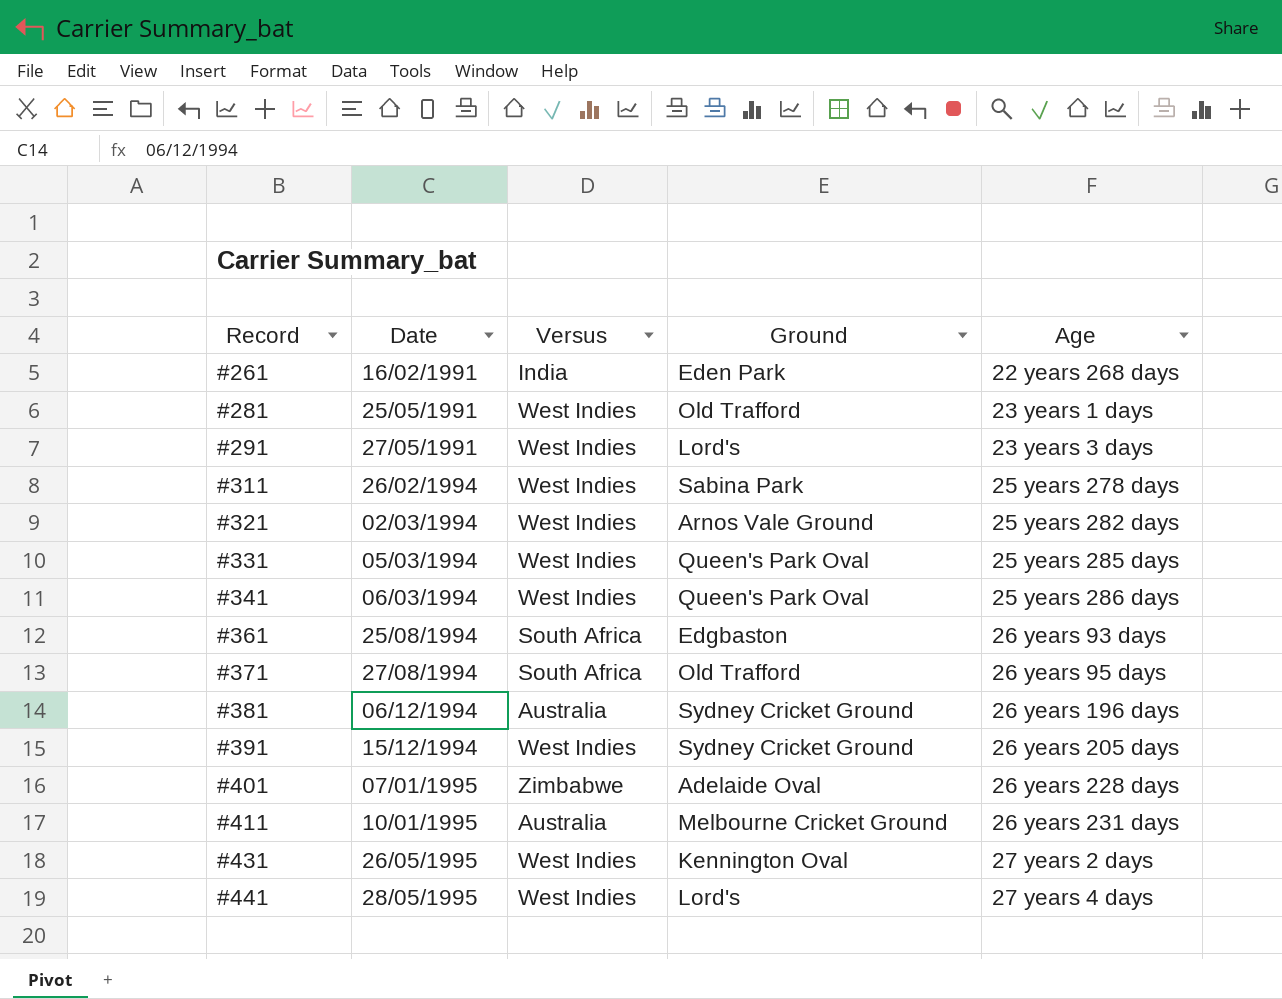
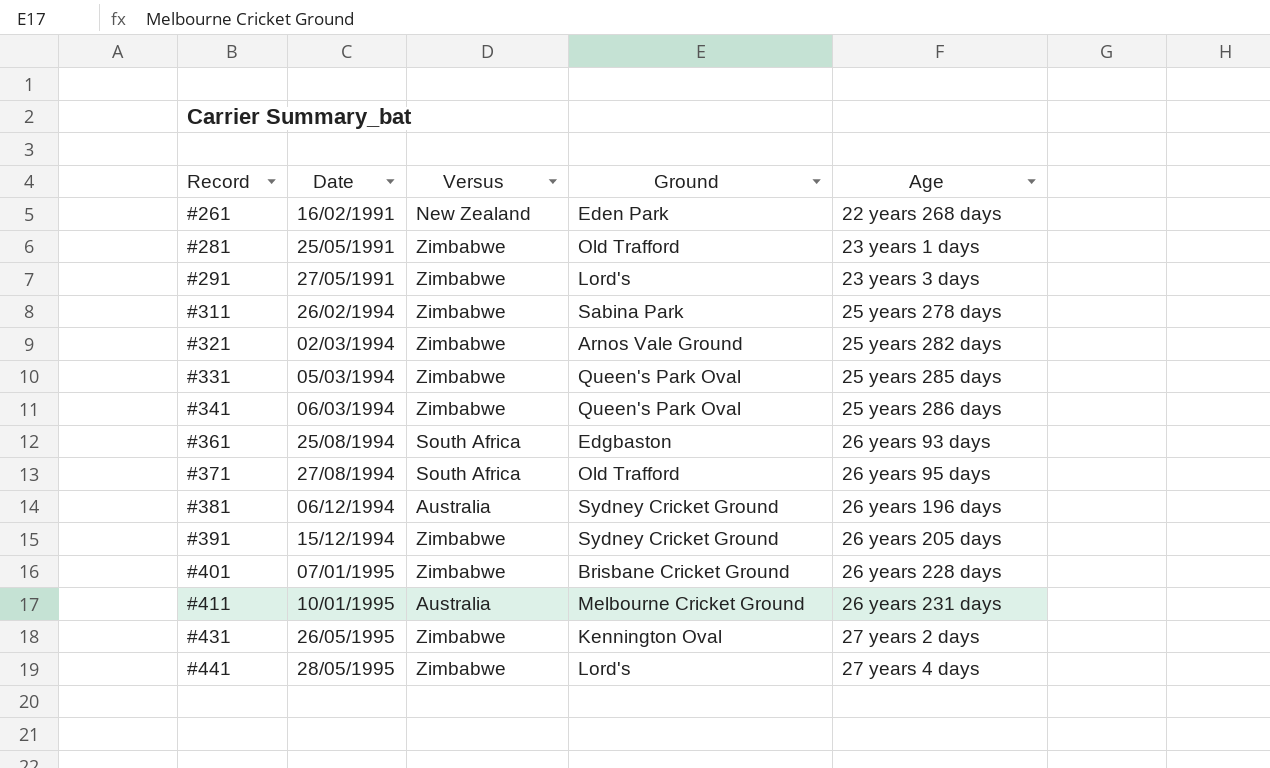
#261 | Versus: India -> New Zealand
#281 | Versus: West Indies -> Zimbabwe
#291 | Versus: West Indies -> Zimbabwe
#311 | Versus: West Indies -> Zimbabwe
#321 | Versus: West Indies -> Zimbabwe
#331 | Versus: West Indies -> Zimbabwe
#341 | Versus: West Indies -> Zimbabwe
#391 | Versus: West Indies -> Zimbabwe
#401 | Ground: Adelaide Oval -> Brisbane Cricket Ground
#431 | Versus: West Indies -> Zimbabwe
#441 | Versus: West Indies -> Zimbabwe

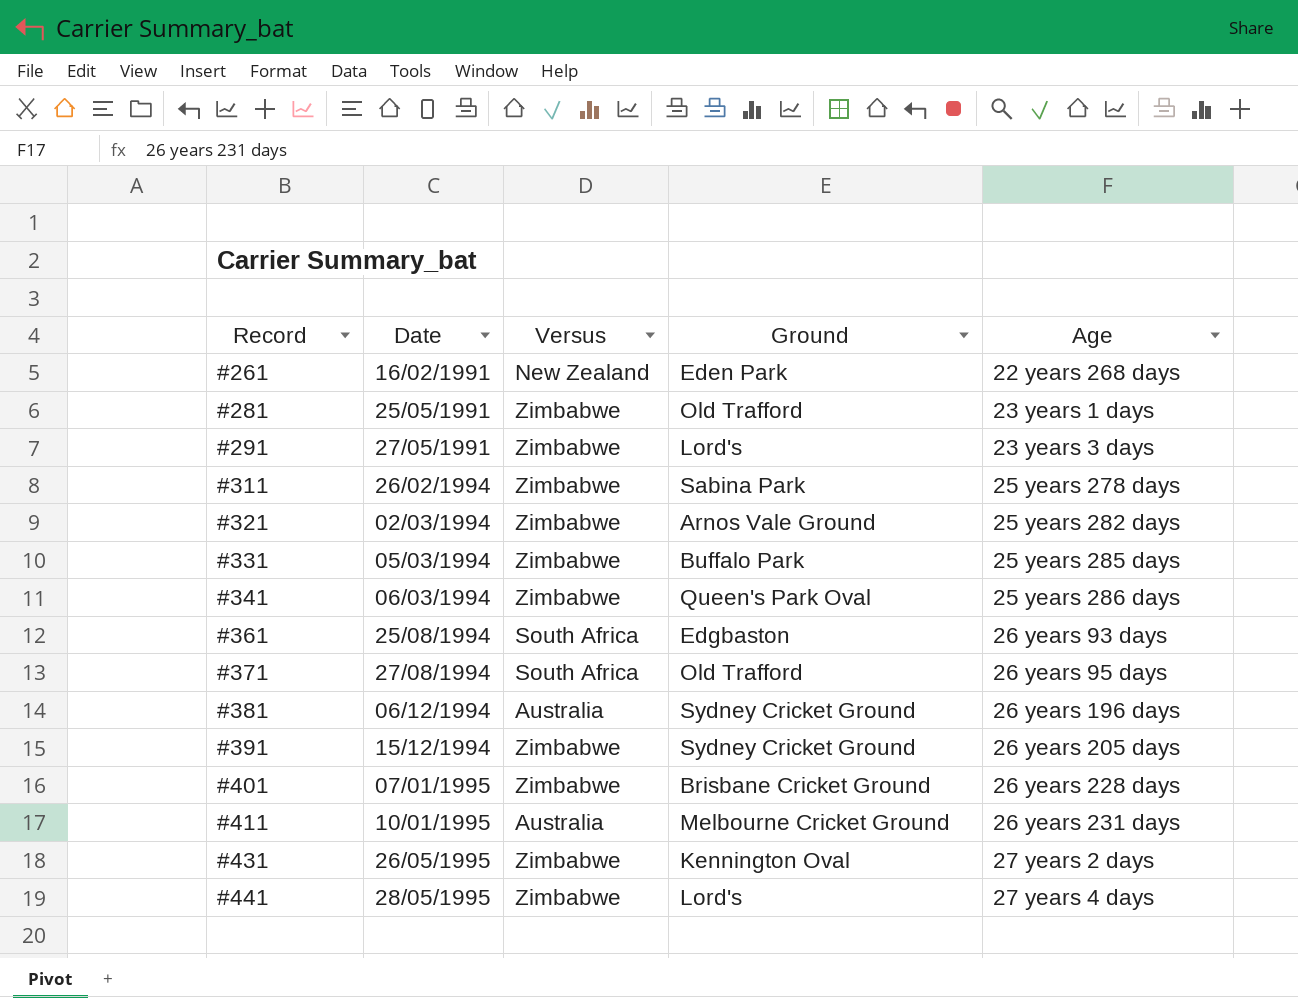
#331 | Ground: Queen's Park Oval -> Buffalo Park

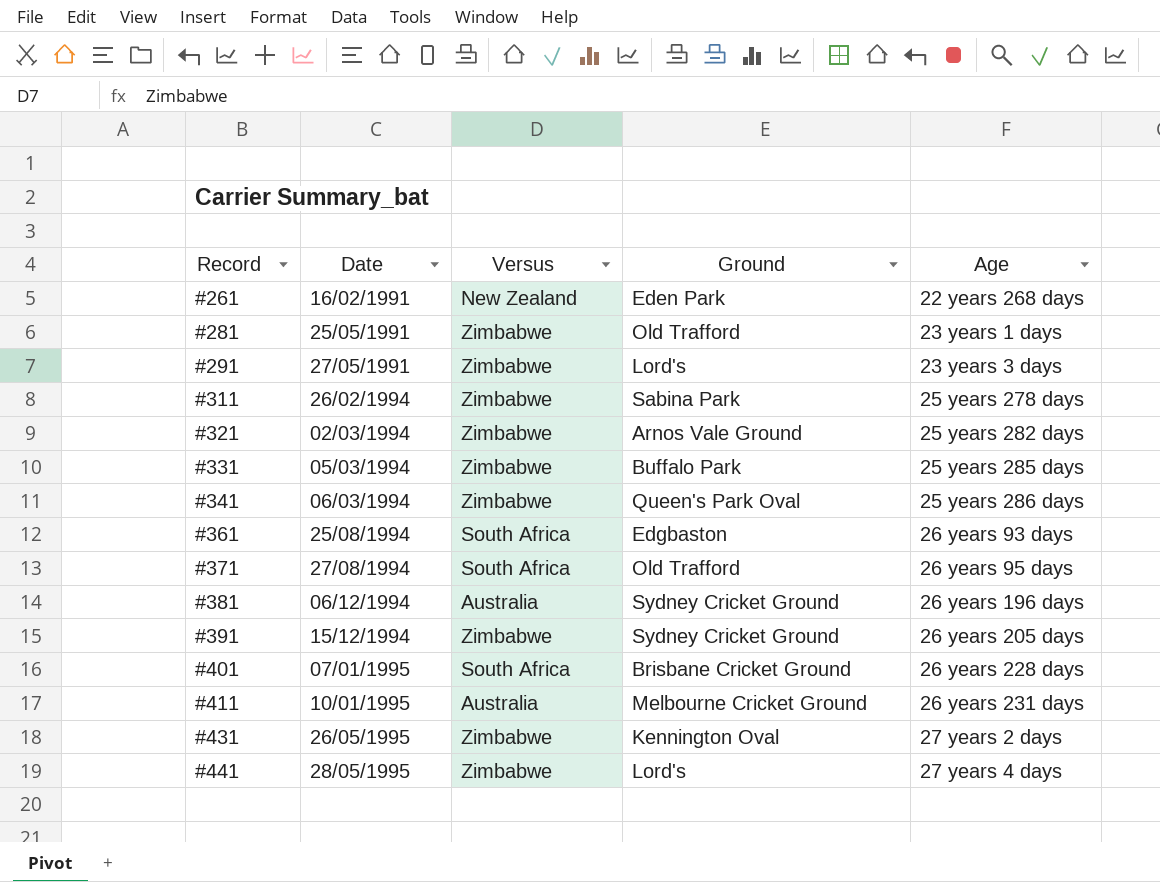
#401 | Versus: Zimbabwe -> South Africa

